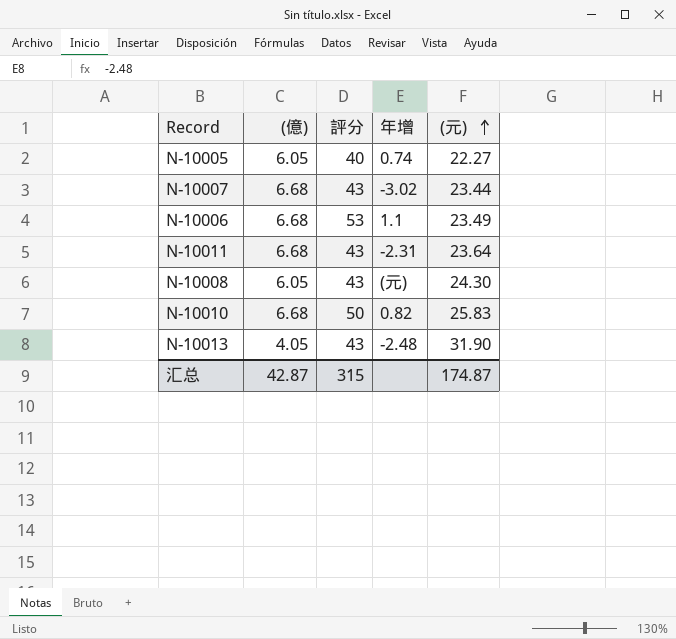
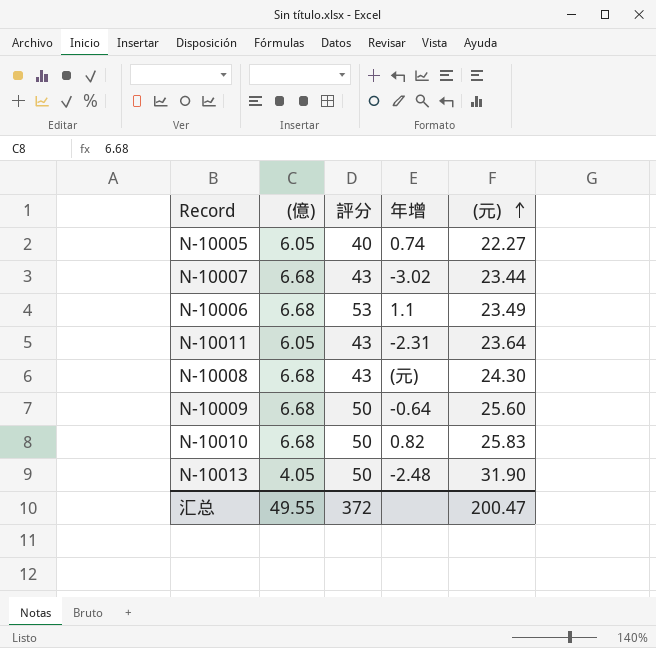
N-10011 | (億): 6.68 -> 6.05
N-10008 | (億): 6.05 -> 6.68
row N-10009: none -> 6.68 | 50 | -0.64 | 25.60
N-10013 | 評分: 43 -> 50
汇总 | (億): 42.87 -> 49.55
汇总 | 評分: 315 -> 372
汇总 | (元): 174.87 -> 200.47

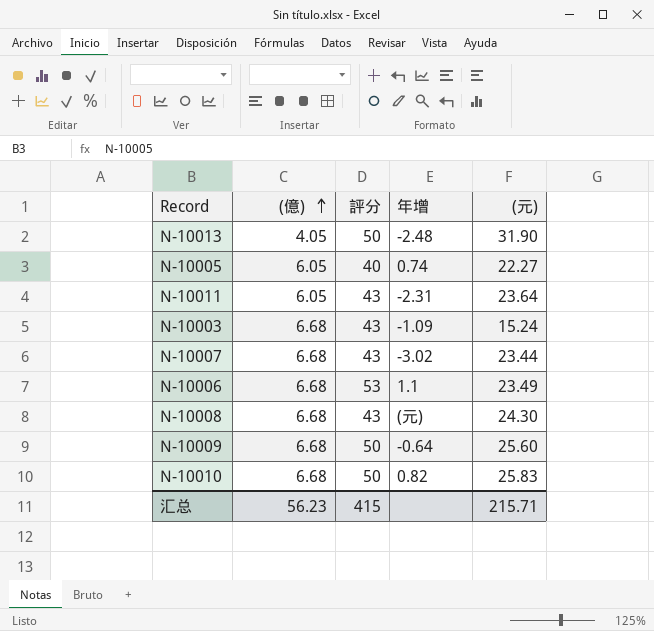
row order: (元) ascending -> (億) ascending
row N-10003: none -> 6.68 | 43 | -1.09 | 15.24
汇总 | (億): 49.55 -> 56.23
汇总 | 評分: 372 -> 415
汇总 | (元): 200.47 -> 215.71

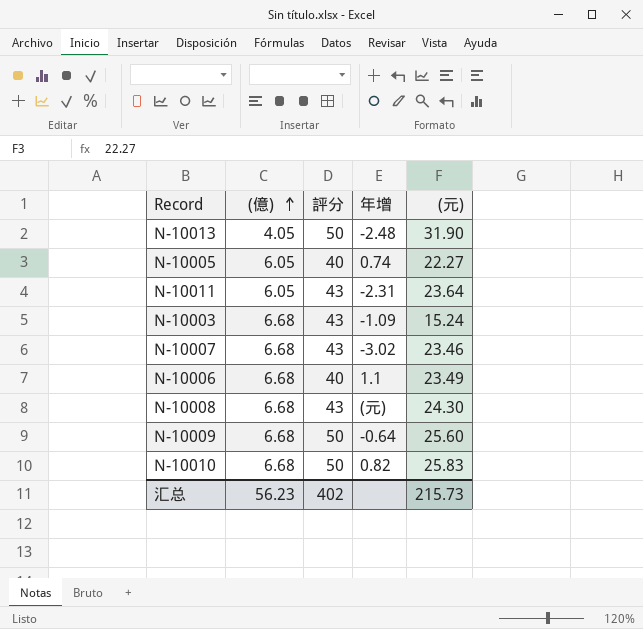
N-10007 | (元): 23.44 -> 23.46
N-10006 | 評分: 53 -> 40
汇总 | 評分: 415 -> 402
汇总 | (元): 215.71 -> 215.73

